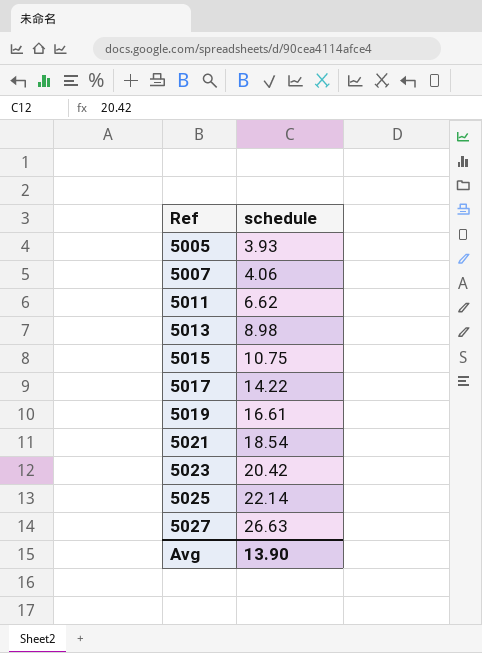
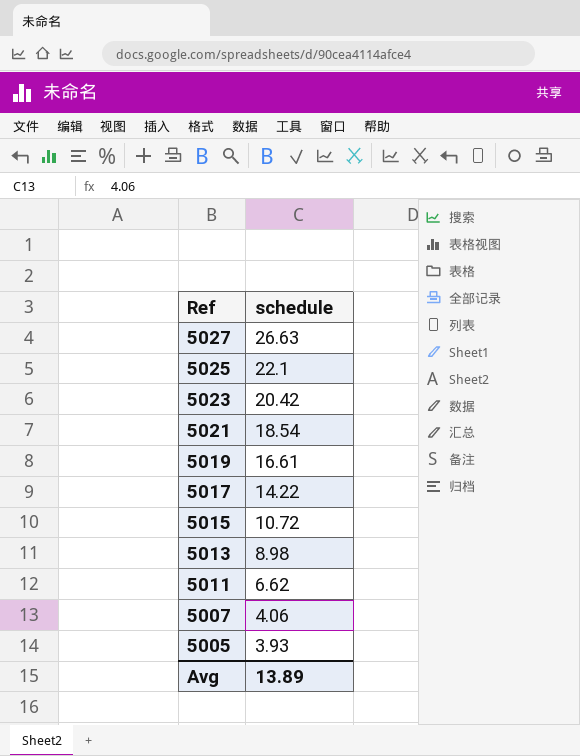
row order: Ref ascending -> Ref descending
5025 | schedule: 22.14 -> 22.1
5015 | schedule: 10.75 -> 10.72
Avg | schedule: 13.90 -> 13.89

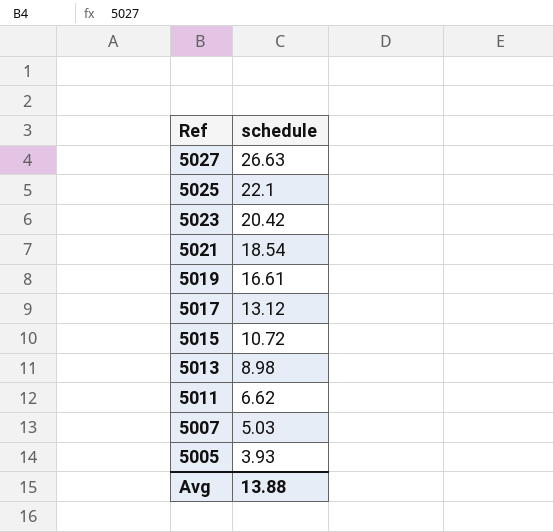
5017 | schedule: 14.22 -> 13.12
5007 | schedule: 4.06 -> 5.03
Avg | schedule: 13.89 -> 13.88

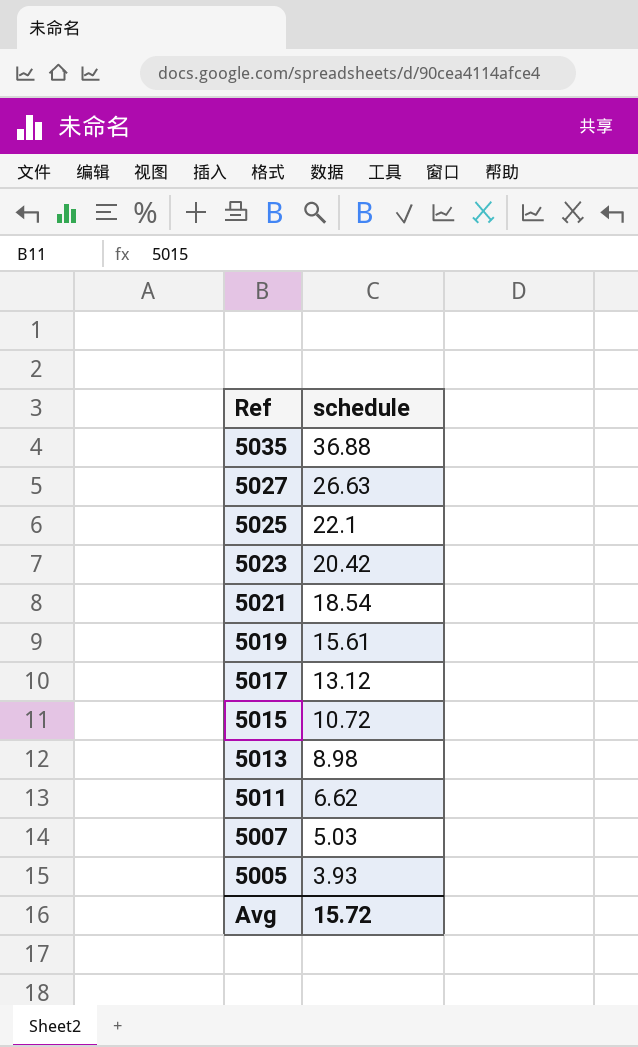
row 5035: none -> 36.88
5019 | schedule: 16.61 -> 15.61
Avg | schedule: 13.88 -> 15.72

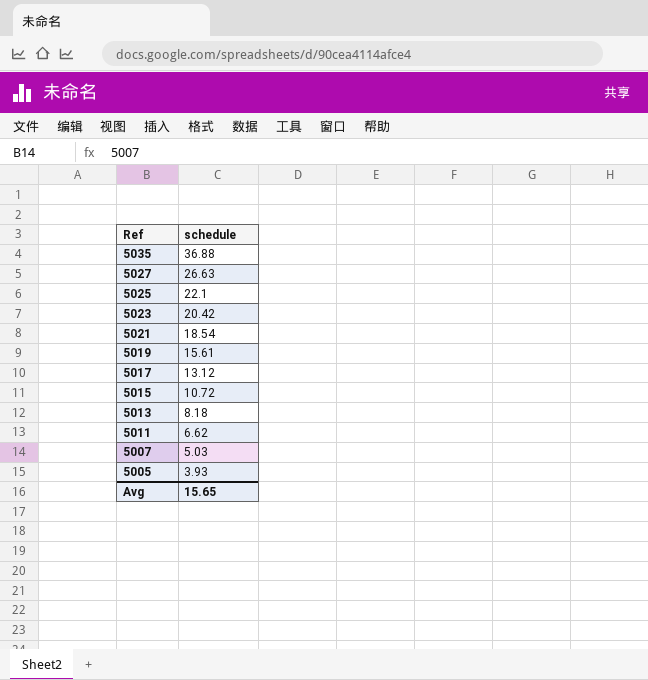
5013 | schedule: 8.98 -> 8.18
Avg | schedule: 15.72 -> 15.65

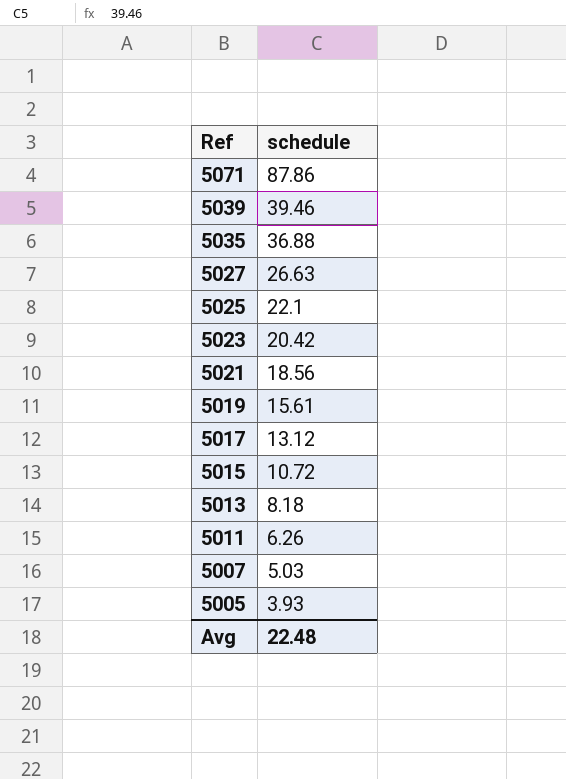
row 5071: none -> 87.86
row 5039: none -> 39.46
5021 | schedule: 18.54 -> 18.56
5011 | schedule: 6.62 -> 6.26
Avg | schedule: 15.65 -> 22.48

